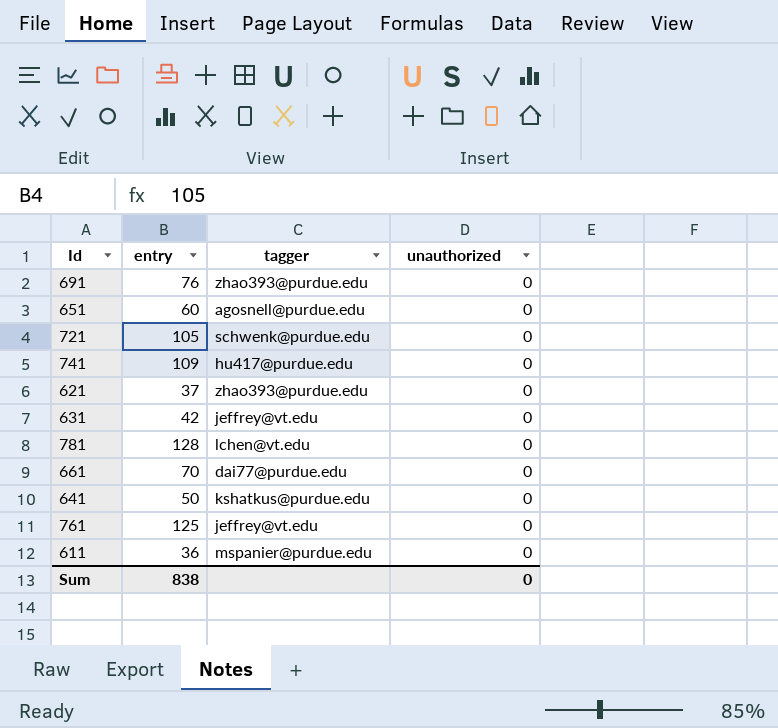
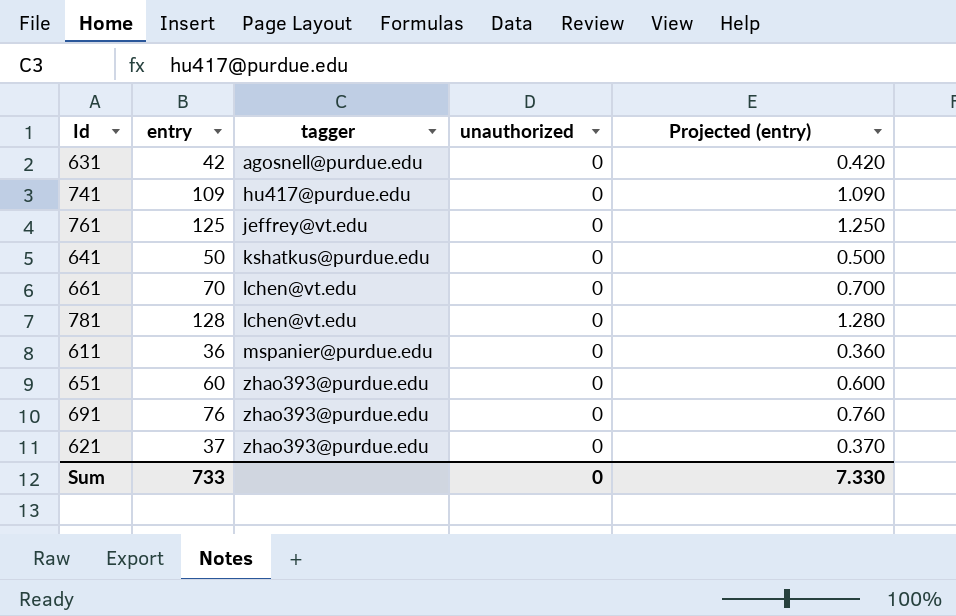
row order: none -> tagger ascending
column Projected (entry) | formula: none -> [entry] * 0.01
row 721: 105 | schwenk@purdue.edu | 0 -> none
631 | tagger: jeffrey@vt.edu -> agosnell@purdue.edu
661 | tagger: dai77@purdue.edu -> lchen@vt.edu
651 | tagger: agosnell@purdue.edu -> zhao393@purdue.edu
Sum | entry: 838 -> 733

